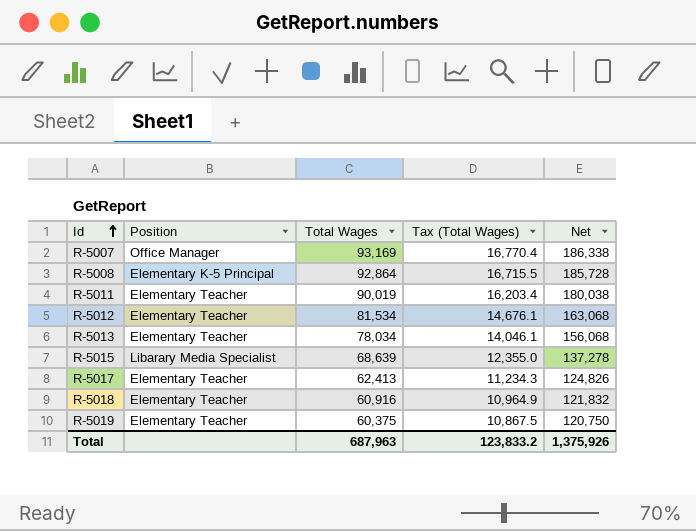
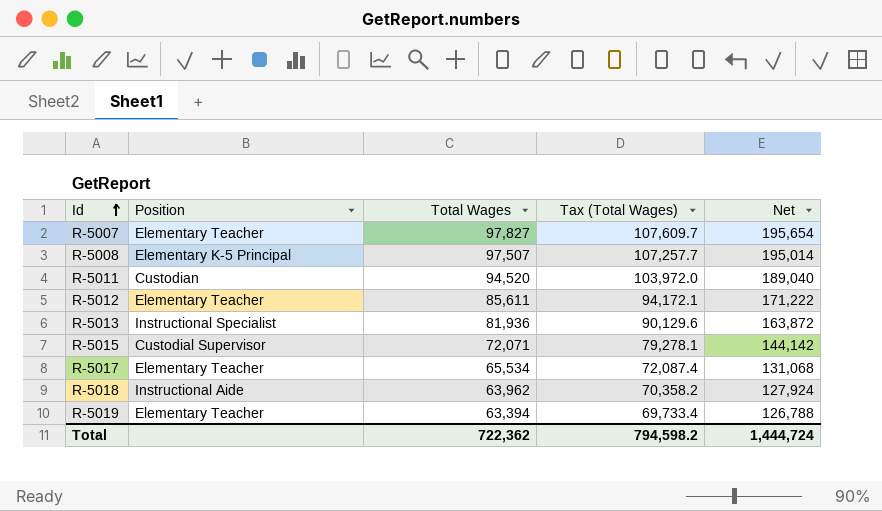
column Tax (Total Wages) | formula: [Total Wages] * 0.18 -> [Total Wages] * 1.1
R-5007 | Position: Office Manager -> Elementary Teacher
R-5007 | Total Wages: 93,169 -> 97,827
R-5007 | Net: 186,338 -> 195,654
R-5008 | Total Wages: 92,864 -> 97,507
R-5008 | Net: 185,728 -> 195,014
R-5011 | Position: Elementary Teacher -> Custodian
R-5011 | Total Wages: 90,019 -> 94,520
R-5011 | Net: 180,038 -> 189,040
R-5012 | Total Wages: 81,534 -> 85,611
R-5012 | Net: 163,068 -> 171,222
R-5013 | Position: Elementary Teacher -> Instructional Specialist
R-5013 | Total Wages: 78,034 -> 81,936
R-5013 | Net: 156,068 -> 163,872
R-5015 | Position: Libarary Media Specialist -> Custodial Supervisor
R-5015 | Total Wages: 68,639 -> 72,071
R-5015 | Net: 137,278 -> 144,142
R-5017 | Total Wages: 62,413 -> 65,534
R-5017 | Net: 124,826 -> 131,068
R-5018 | Position: Elementary Teacher -> Instructional Aide
R-5018 | Total Wages: 60,916 -> 63,962
R-5018 | Net: 121,832 -> 127,924
R-5019 | Total Wages: 60,375 -> 63,394
R-5019 | Net: 120,750 -> 126,788
Total | Total Wages: 687,963 -> 722,362
Total | Tax (Total Wages): 123,833.2 -> 794,598.2
Total | Net: 1,375,926 -> 1,444,724

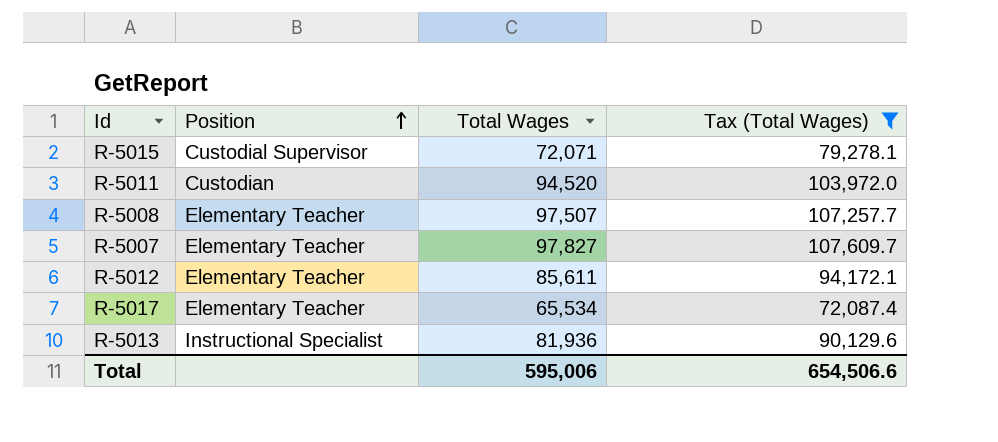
filter: none -> Tax (Total Wages) >= 72,087.4
row order: Id ascending -> Position ascending
column Net | formula: [Total Wages] * 2 -> none
R-5008 | Position: Elementary K-5 Principal -> Elementary Teacher
Total | Total Wages: 722,362 -> 595,006
Total | Tax (Total Wages): 794,598.2 -> 654,506.6

